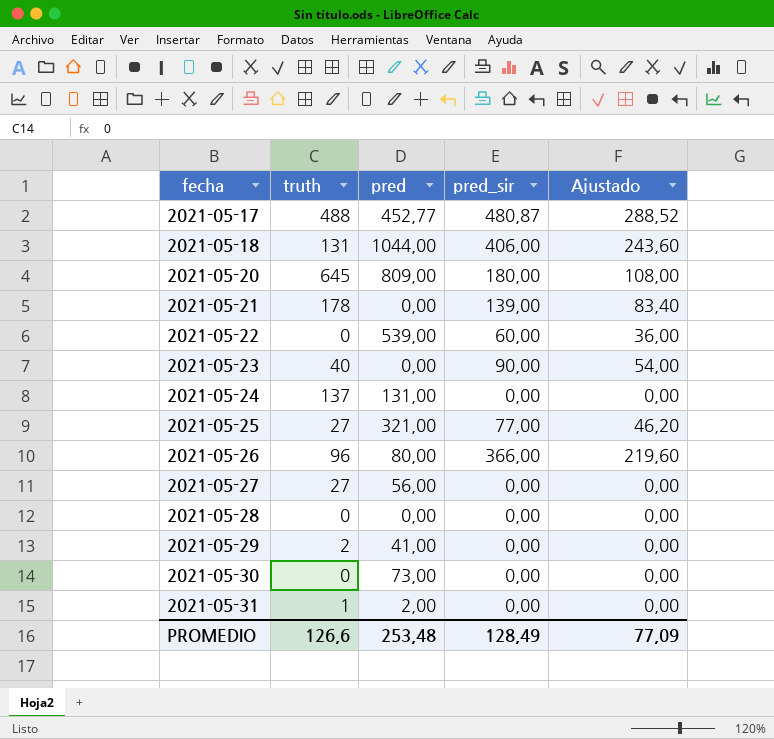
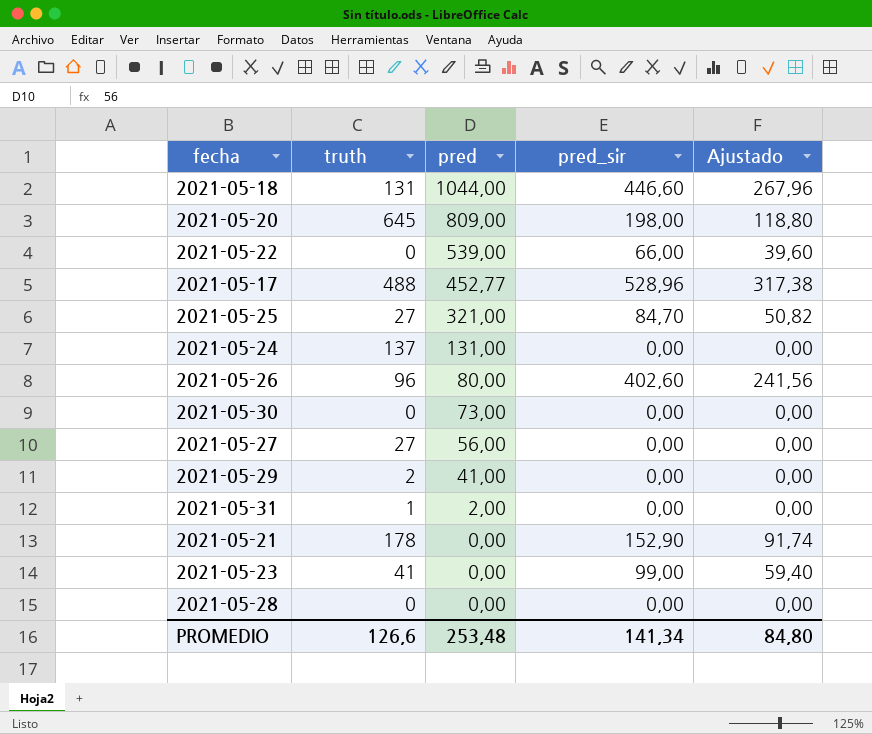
row order: fecha ascending -> pred descending
2021-05-18 | pred_sir: 406,00 -> 446,60
2021-05-18 | Ajustado: 243,60 -> 267,96
2021-05-20 | pred_sir: 180,00 -> 198,00
2021-05-20 | Ajustado: 108,00 -> 118,80
2021-05-22 | pred_sir: 60,00 -> 66,00
2021-05-22 | Ajustado: 36,00 -> 39,60
2021-05-17 | pred_sir: 480,87 -> 528,96
2021-05-17 | Ajustado: 288,52 -> 317,38
2021-05-25 | pred_sir: 77,00 -> 84,70
2021-05-25 | Ajustado: 46,20 -> 50,82
2021-05-26 | pred_sir: 366,00 -> 402,60
2021-05-26 | Ajustado: 219,60 -> 241,56
2021-05-21 | pred_sir: 139,00 -> 152,90
2021-05-21 | Ajustado: 83,40 -> 91,74
2021-05-23 | truth: 40 -> 41
2021-05-23 | pred_sir: 90,00 -> 99,00
2021-05-23 | Ajustado: 54,00 -> 59,40
PROMEDIO | pred_sir: 128,49 -> 141,34
PROMEDIO | Ajustado: 77,09 -> 84,80

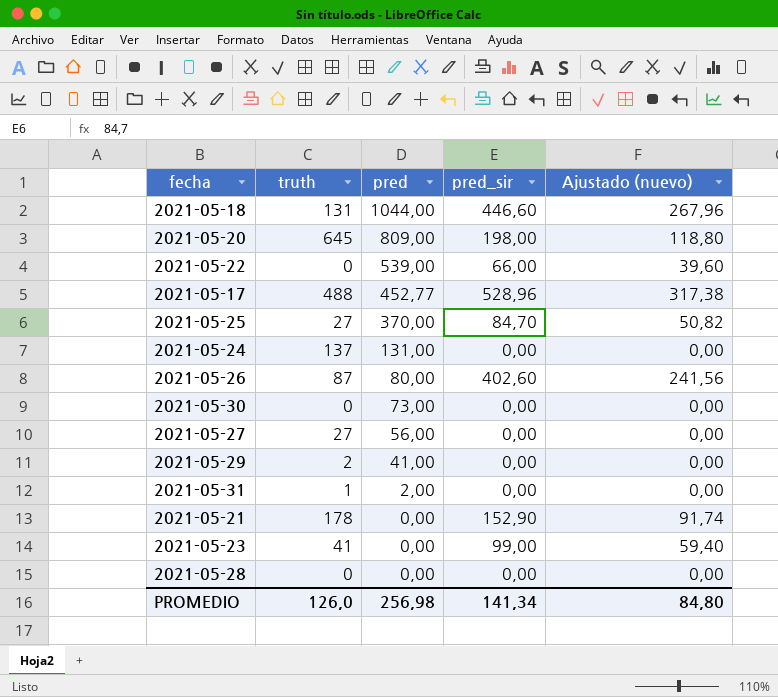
column name: Ajustado -> Ajustado (nuevo)
2021-05-25 | pred: 321,00 -> 370,00
2021-05-26 | truth: 96 -> 87
PROMEDIO | truth: 126,6 -> 126,0
PROMEDIO | pred: 253,48 -> 256,98

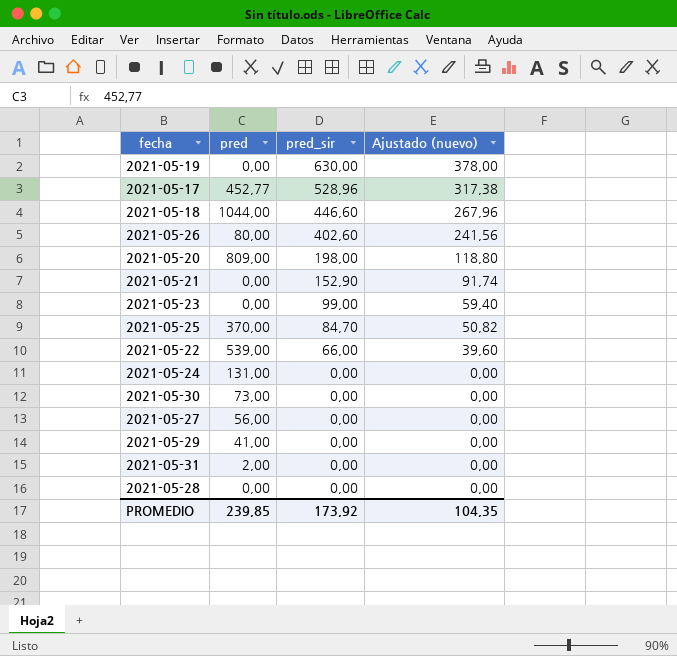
row order: pred descending -> pred_sir descending
column truth | position: 2 -> none
row 2021-05-19: none -> 0,00 | 630,00 | 378,00
PROMEDIO | pred: 256,98 -> 239,85
PROMEDIO | pred_sir: 141,34 -> 173,92
PROMEDIO | Ajustado (nuevo): 84,80 -> 104,35

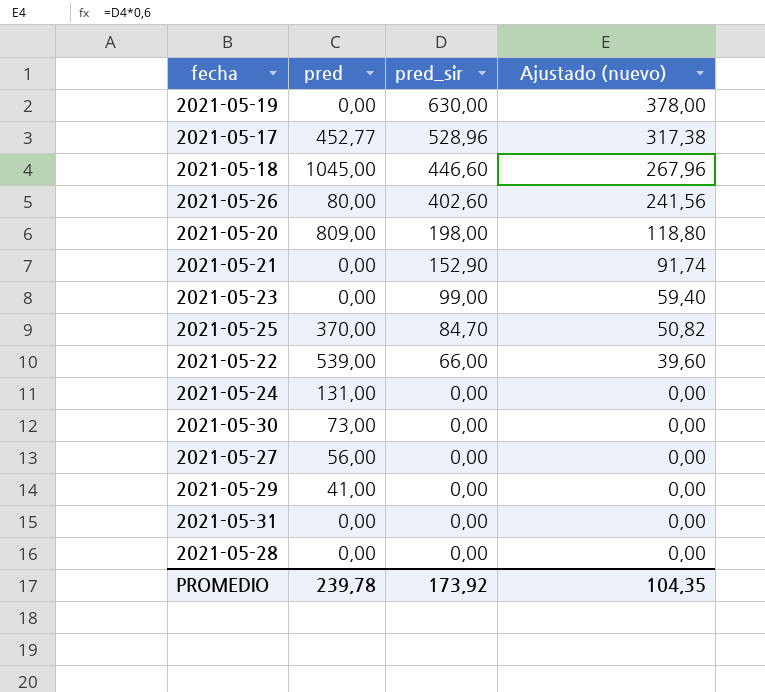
2021-05-18 | pred: 1044,00 -> 1045,00
2021-05-31 | pred: 2,00 -> 0,00
PROMEDIO | pred: 239,85 -> 239,78

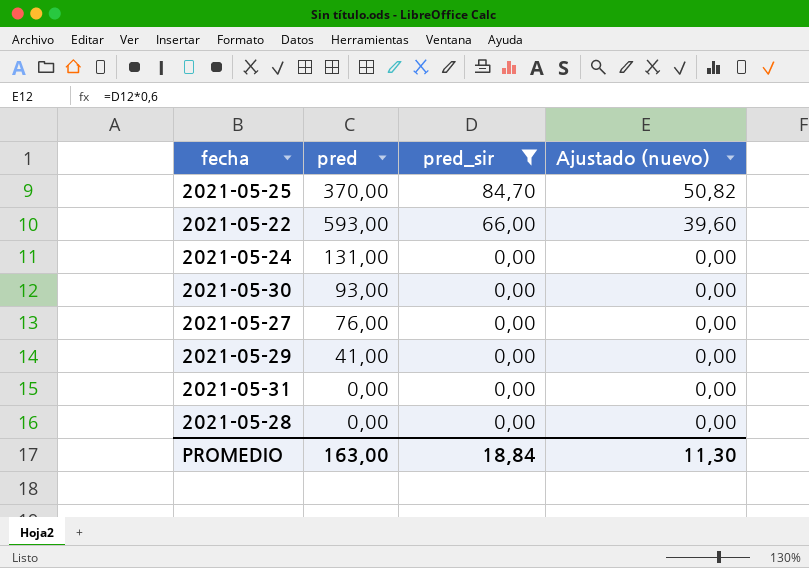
filter: none -> pred_sir <= 84,70
2021-05-22 | pred: 539,00 -> 593,00
2021-05-30 | pred: 73,00 -> 93,00
2021-05-27 | pred: 56,00 -> 76,00
PROMEDIO | pred: 239,78 -> 163,00
PROMEDIO | pred_sir: 173,92 -> 18,84
PROMEDIO | Ajustado (nuevo): 104,35 -> 11,30

